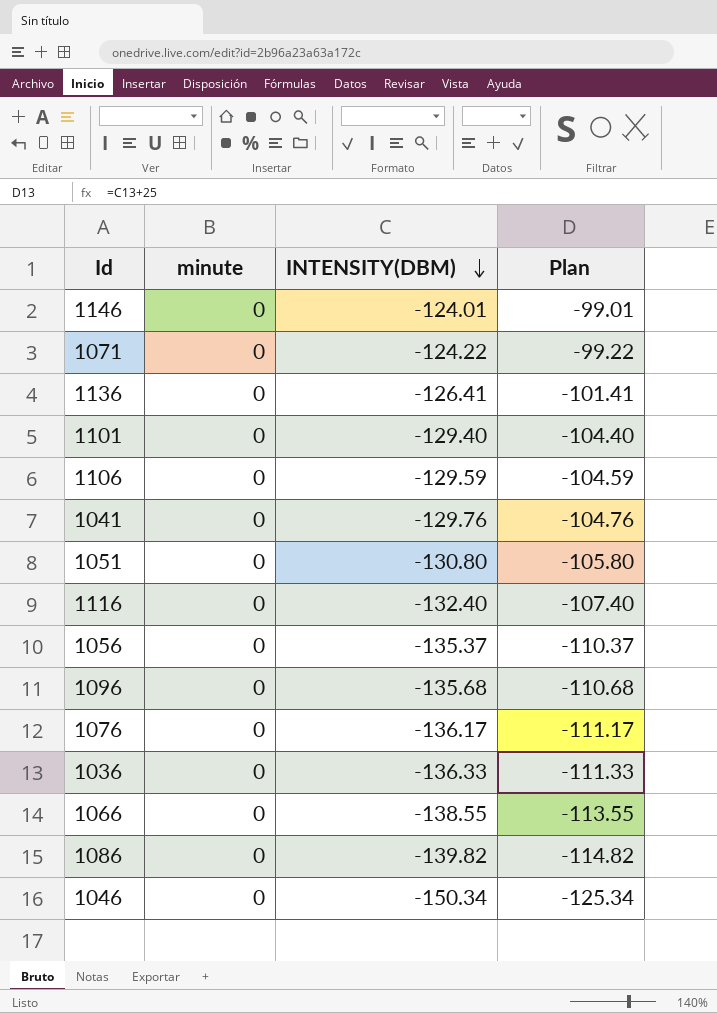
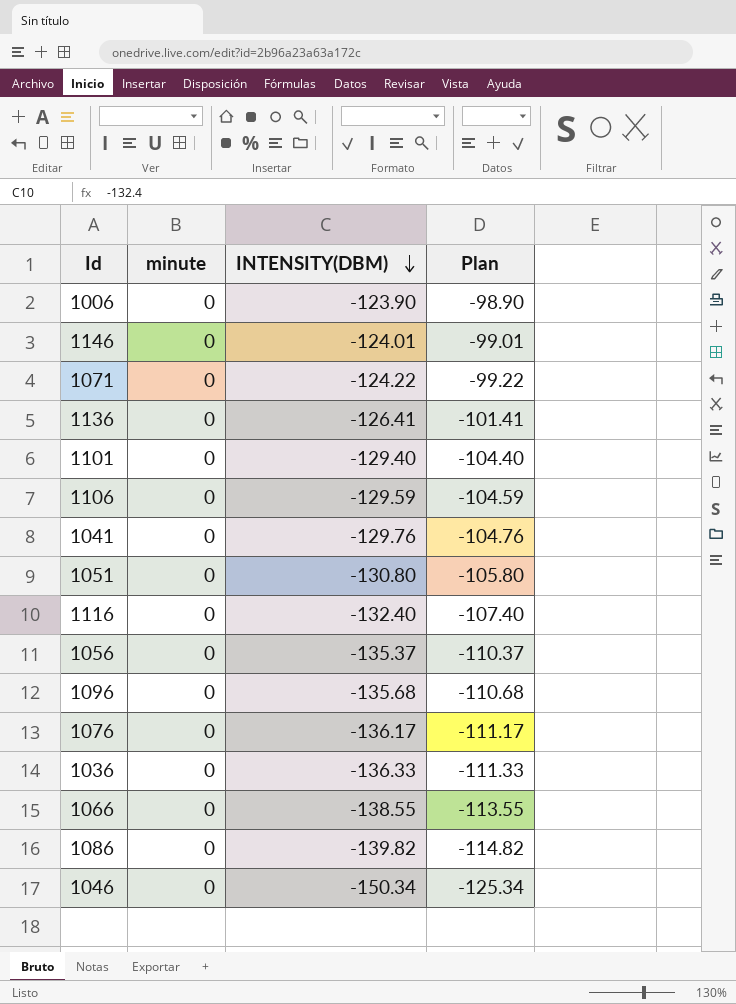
row 1006: none -> 0 | -123.90 | -98.90

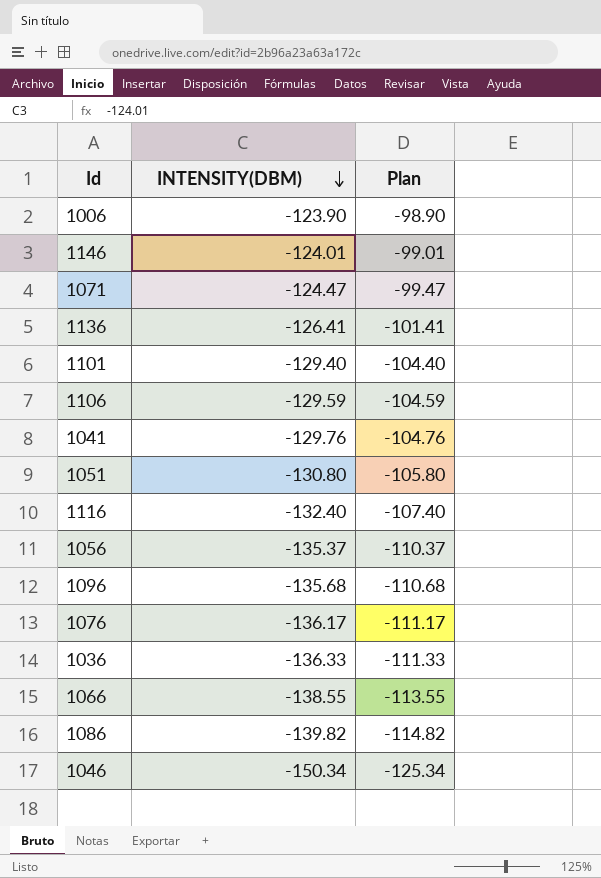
column minute | position: 2 -> none
1071 | INTENSITY(DBM): -124.22 -> -124.47
1071 | Plan: -99.22 -> -99.47

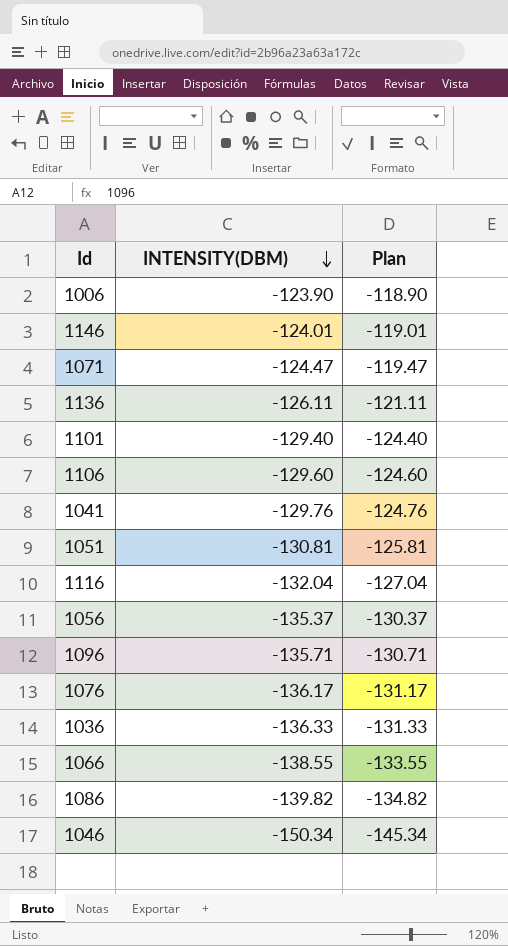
column Plan | formula: [INTENSITY(DBM)] + 25 -> [INTENSITY(DBM)] + 5
1136 | INTENSITY(DBM): -126.41 -> -126.11
1106 | INTENSITY(DBM): -129.59 -> -129.60
1051 | INTENSITY(DBM): -130.80 -> -130.81
1116 | INTENSITY(DBM): -132.40 -> -132.04
1096 | INTENSITY(DBM): -135.68 -> -135.71

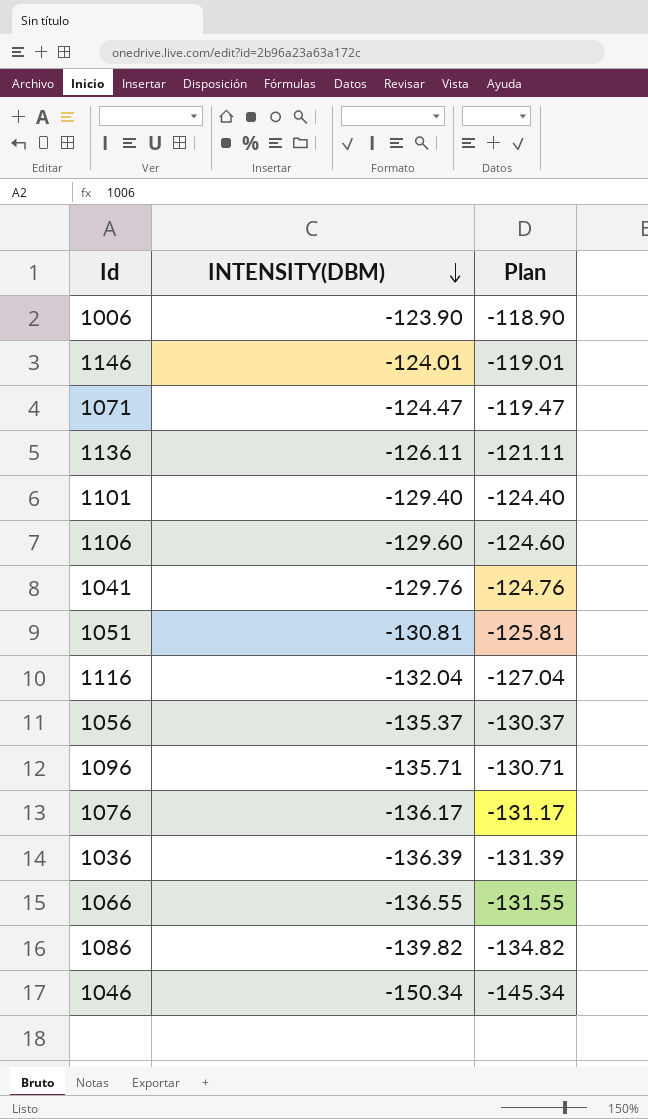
1036 | INTENSITY(DBM): -136.33 -> -136.39
1036 | Plan: -131.33 -> -131.39
1066 | INTENSITY(DBM): -138.55 -> -136.55
1066 | Plan: -133.55 -> -131.55

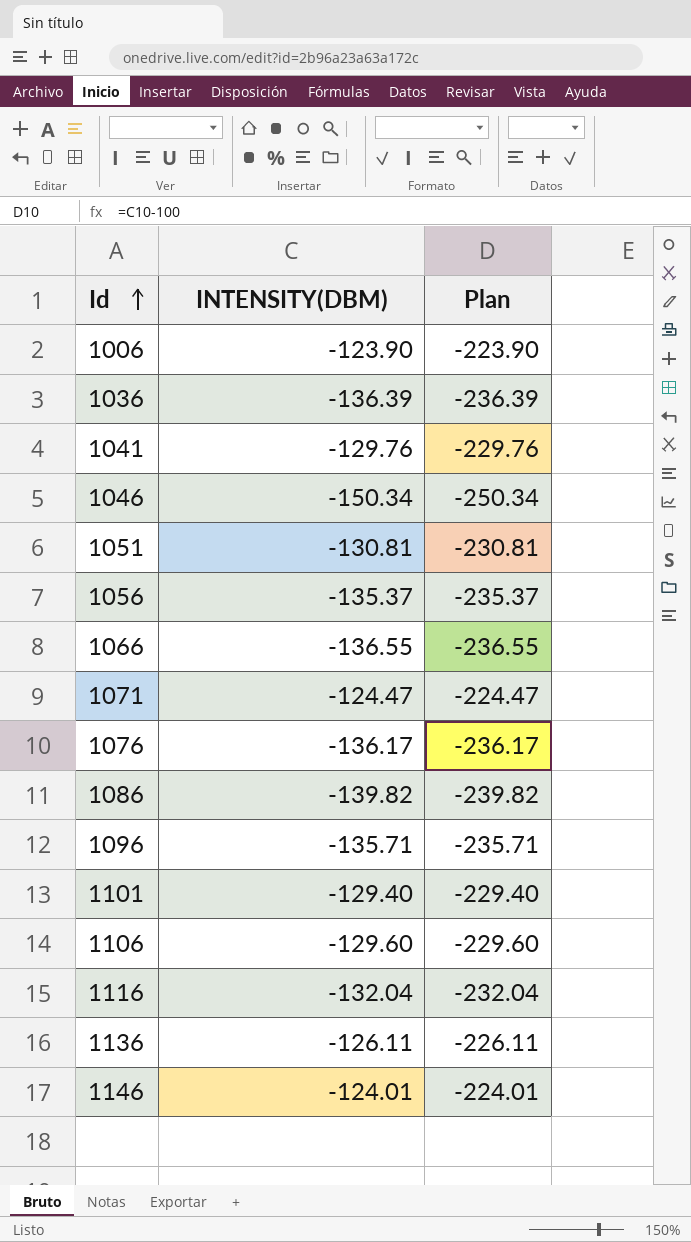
row order: INTENSITY(DBM) descending -> Id ascending
column Plan | formula: [INTENSITY(DBM)] + 5 -> [INTENSITY(DBM)] - 100

